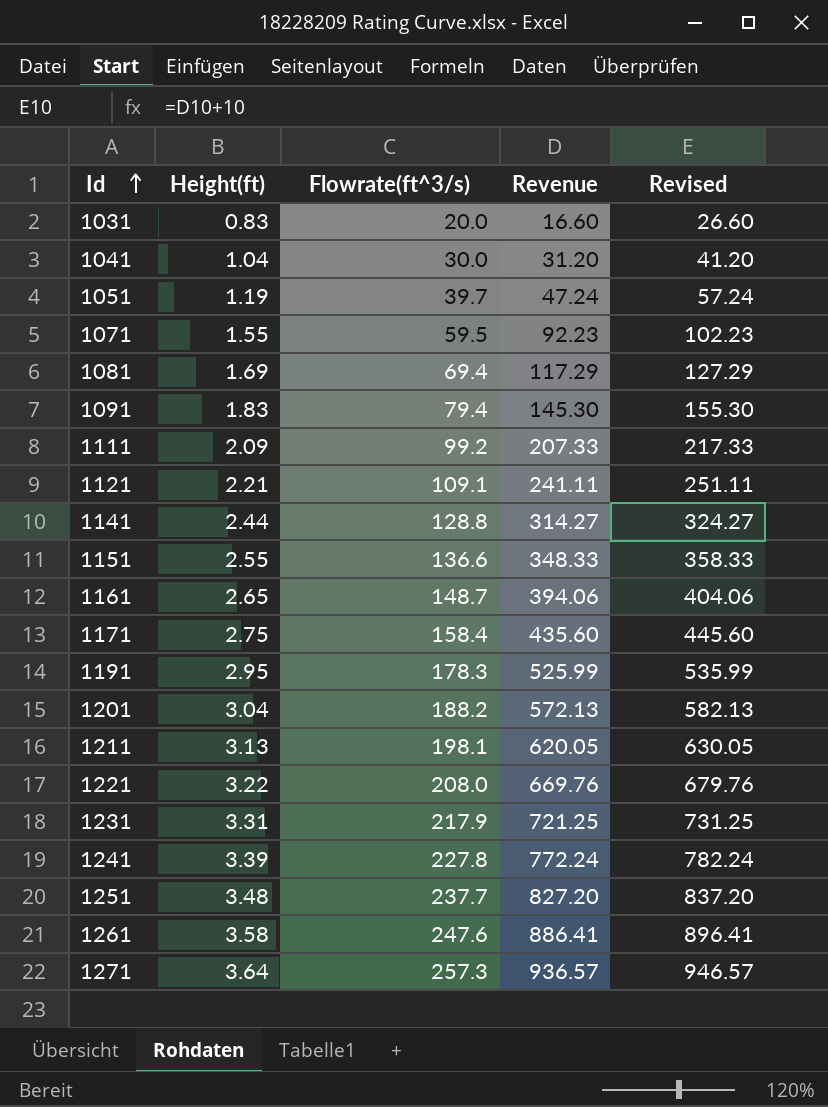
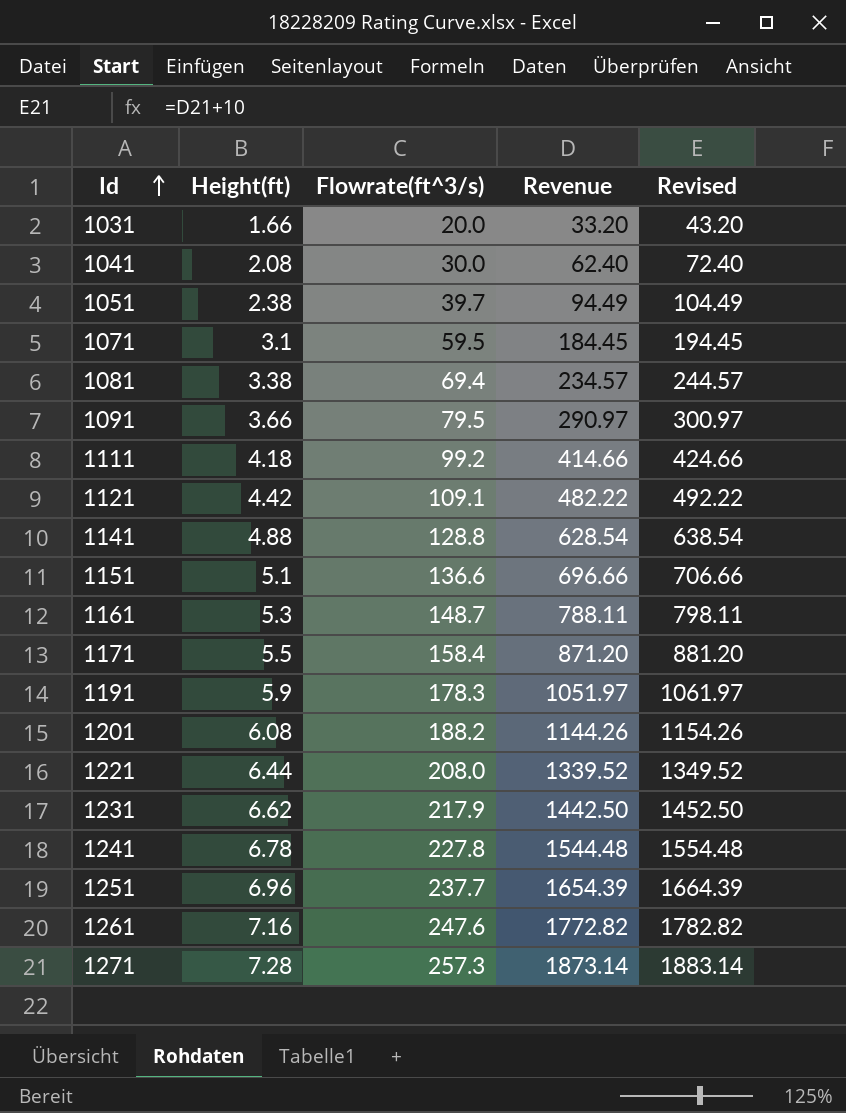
row 1211: 3.13 | 198.1 | 620.05 | 630.05 -> none
1031 | Height(ft): 0.83 -> 1.66
1031 | Revenue: 16.60 -> 33.20
1031 | Revised: 26.60 -> 43.20
1041 | Height(ft): 1.04 -> 2.08
1041 | Revenue: 31.20 -> 62.40
1041 | Revised: 41.20 -> 72.40
1051 | Height(ft): 1.19 -> 2.38
1051 | Revenue: 47.24 -> 94.49
1051 | Revised: 57.24 -> 104.49
1071 | Height(ft): 1.55 -> 3.1
1071 | Revenue: 92.23 -> 184.45
1071 | Revised: 102.23 -> 194.45
1081 | Height(ft): 1.69 -> 3.38
1081 | Revenue: 117.29 -> 234.57
1081 | Revised: 127.29 -> 244.57
1091 | Height(ft): 1.83 -> 3.66
1091 | Flowrate(ft^3/s): 79.4 -> 79.5
1091 | Revenue: 145.30 -> 290.97
1091 | Revised: 155.30 -> 300.97
1111 | Height(ft): 2.09 -> 4.18
1111 | Revenue: 207.33 -> 414.66
1111 | Revised: 217.33 -> 424.66
1121 | Height(ft): 2.21 -> 4.42
1121 | Revenue: 241.11 -> 482.22
1121 | Revised: 251.11 -> 492.22
1141 | Height(ft): 2.44 -> 4.88
1141 | Revenue: 314.27 -> 628.54
1141 | Revised: 324.27 -> 638.54
1151 | Height(ft): 2.55 -> 5.1
1151 | Revenue: 348.33 -> 696.66
1151 | Revised: 358.33 -> 706.66
1161 | Height(ft): 2.65 -> 5.3
1161 | Revenue: 394.06 -> 788.11
1161 | Revised: 404.06 -> 798.11
1171 | Height(ft): 2.75 -> 5.5
1171 | Revenue: 435.60 -> 871.20
1171 | Revised: 445.60 -> 881.20
1191 | Height(ft): 2.95 -> 5.9
1191 | Revenue: 525.99 -> 1051.97
1191 | Revised: 535.99 -> 1061.97
1201 | Height(ft): 3.04 -> 6.08
1201 | Revenue: 572.13 -> 1144.26
1201 | Revised: 582.13 -> 1154.26
1221 | Height(ft): 3.22 -> 6.44
1221 | Revenue: 669.76 -> 1339.52
1221 | Revised: 679.76 -> 1349.52
1231 | Height(ft): 3.31 -> 6.62
1231 | Revenue: 721.25 -> 1442.50
1231 | Revised: 731.25 -> 1452.50
1241 | Height(ft): 3.39 -> 6.78
1241 | Revenue: 772.24 -> 1544.48
1241 | Revised: 782.24 -> 1554.48
1251 | Height(ft): 3.48 -> 6.96
1251 | Revenue: 827.20 -> 1654.39
1251 | Revised: 837.20 -> 1664.39
1261 | Height(ft): 3.58 -> 7.16
1261 | Revenue: 886.41 -> 1772.82
1261 | Revised: 896.41 -> 1782.82
1271 | Height(ft): 3.64 -> 7.28
1271 | Revenue: 936.57 -> 1873.14
1271 | Revised: 946.57 -> 1883.14

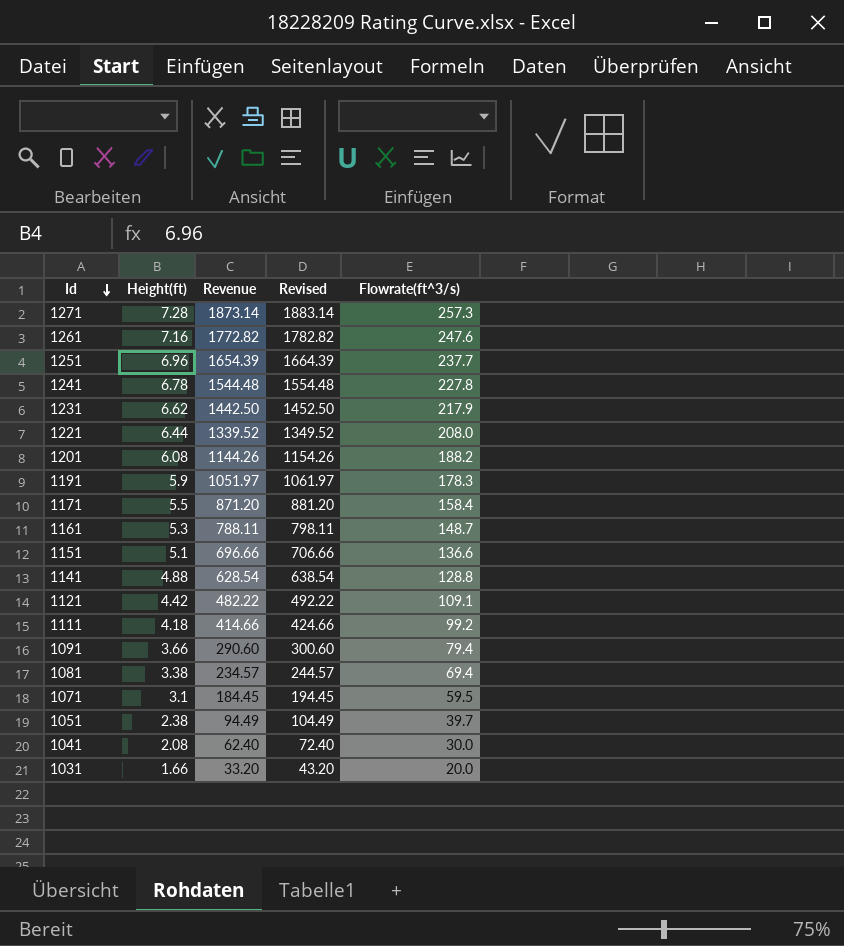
row order: Id ascending -> Id descending
column Flowrate(ft^3/s) | position: 3 -> 5
1091 | Revenue: 290.97 -> 290.60
1091 | Revised: 300.97 -> 300.60
1091 | Flowrate(ft^3/s): 79.5 -> 79.4

